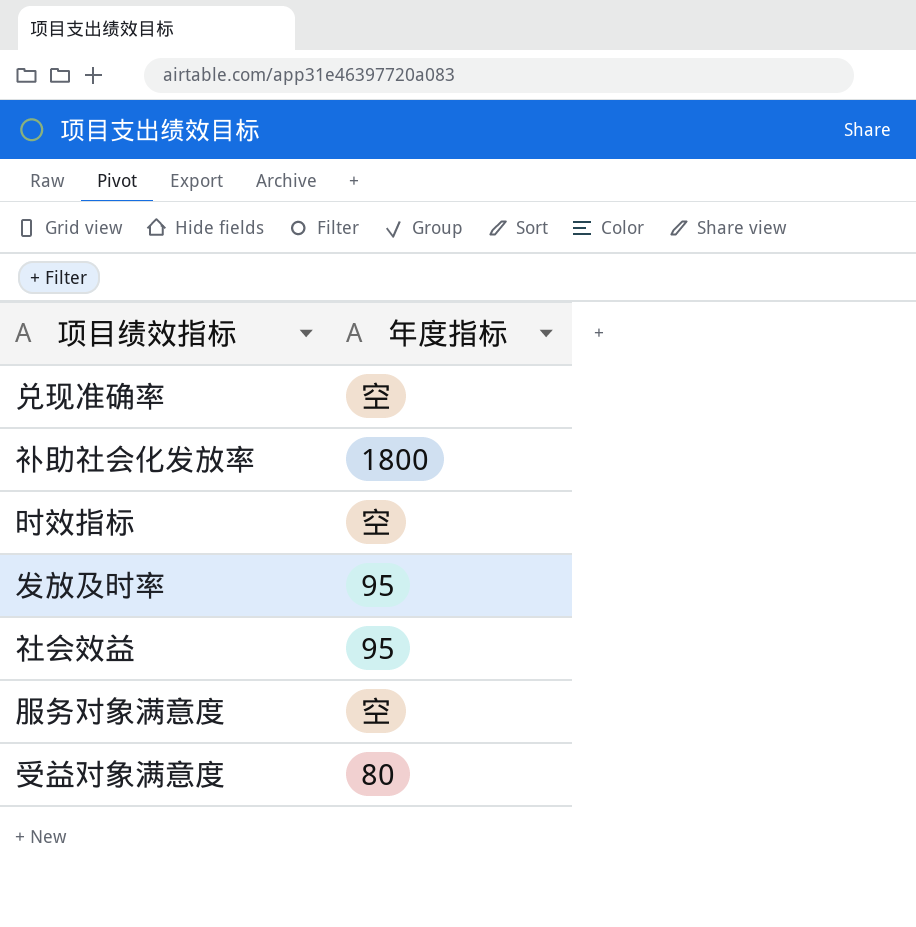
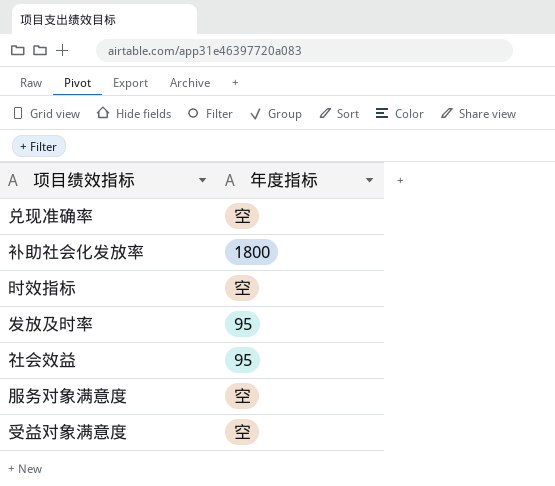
受益对象满意度 | 年度指标: 80 -> 空

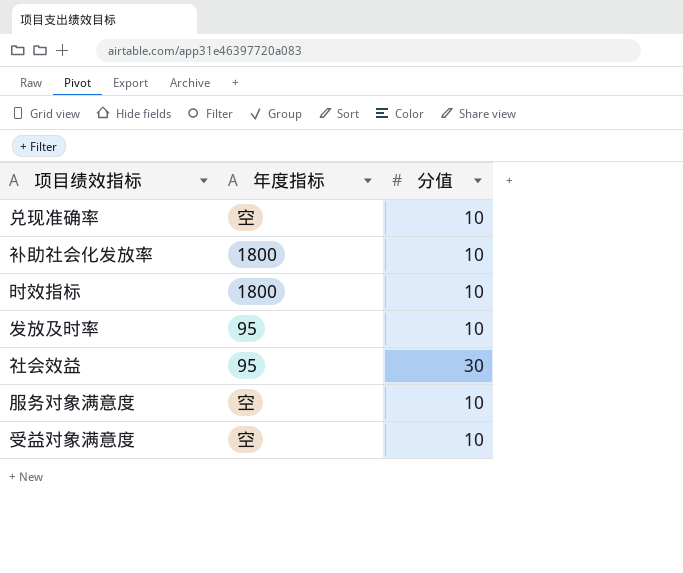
column 分值 | position: none -> 3
时效指标 | 年度指标: 空 -> 1800

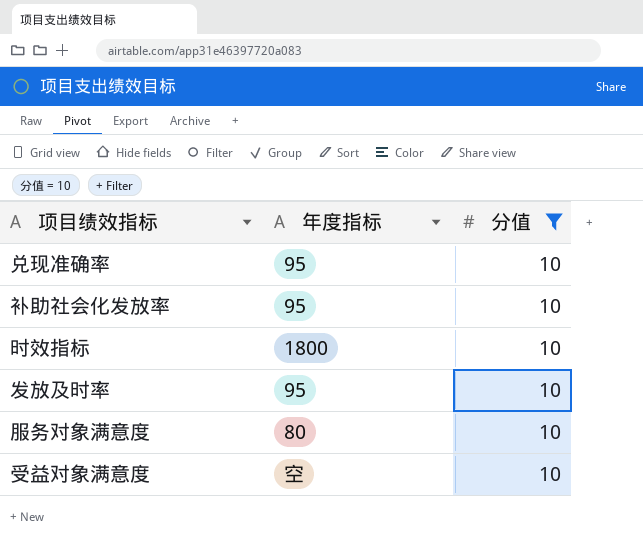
filter: none -> 分值 = 10
兑现准确率 | 年度指标: 空 -> 95
补助社会化发放率 | 年度指标: 1800 -> 95
服务对象满意度 | 年度指标: 空 -> 80

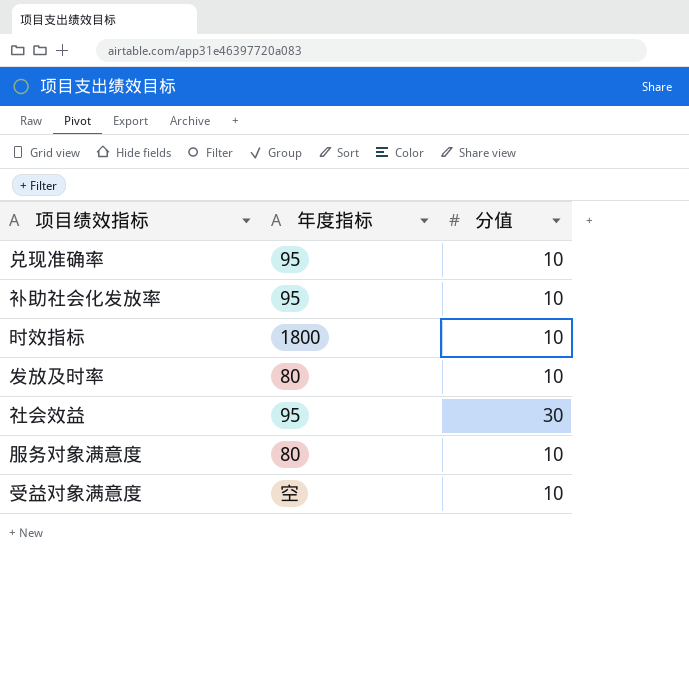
filter: 分值 = 10 -> none
发放及时率 | 年度指标: 95 -> 80

